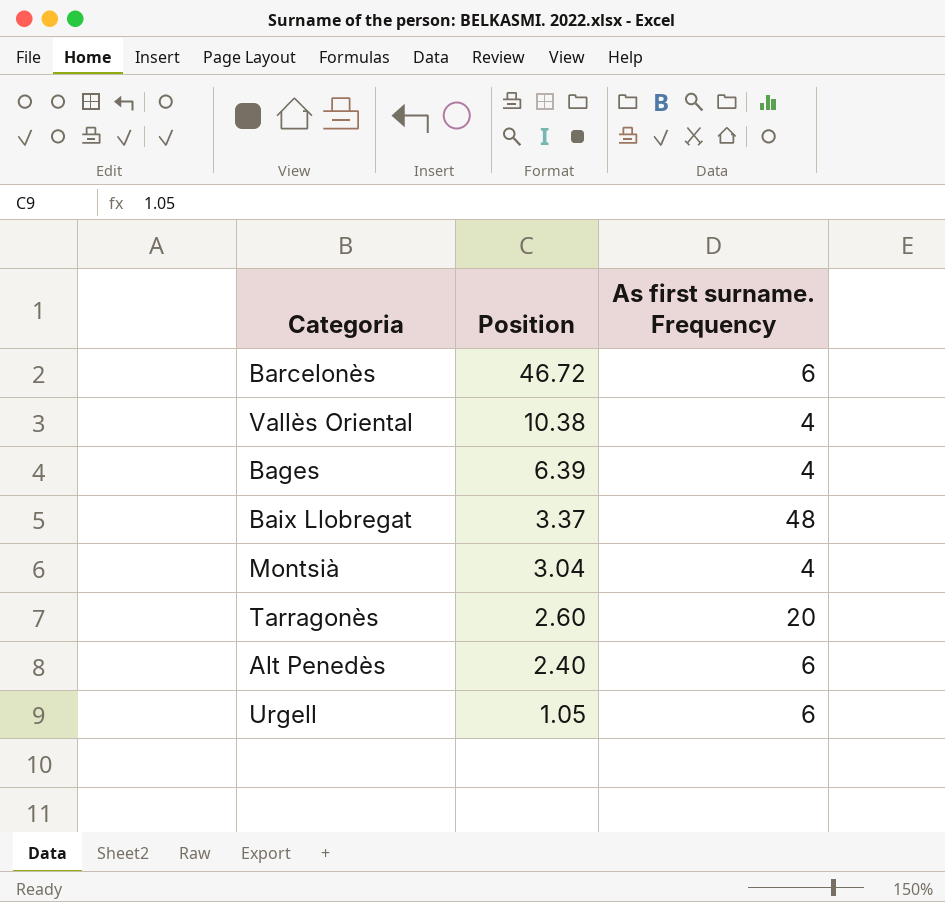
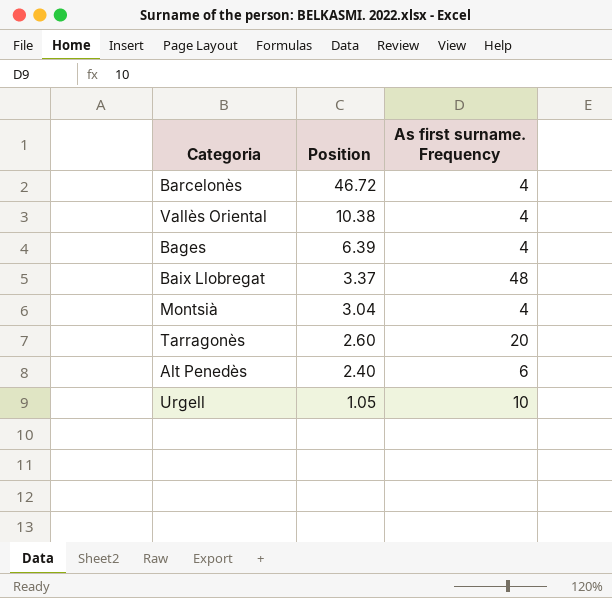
Barcelonès | As first surname. Frequency: 6 -> 4
Urgell | As first surname. Frequency: 6 -> 10

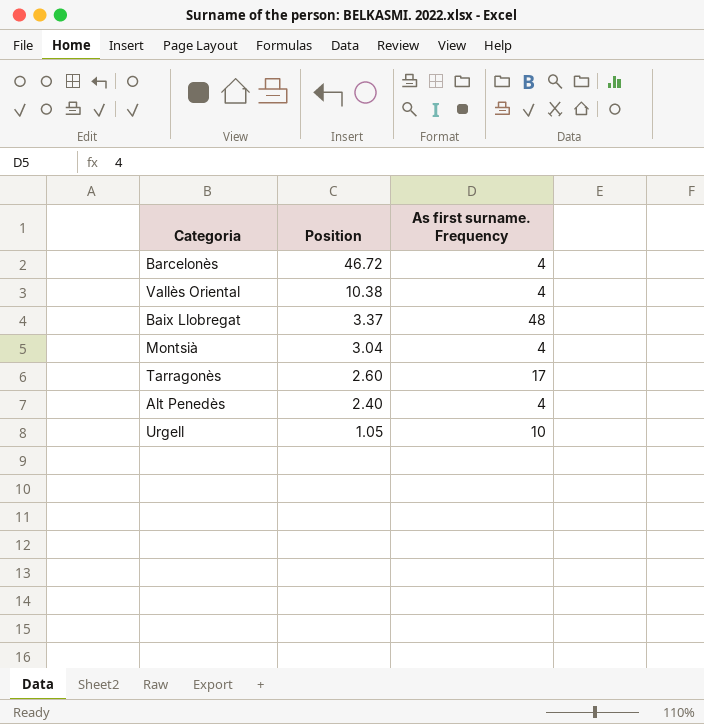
row Bages: 6.39 | 4 -> none
Tarragonès | As first surname. Frequency: 20 -> 17
Alt Penedès | As first surname. Frequency: 6 -> 4

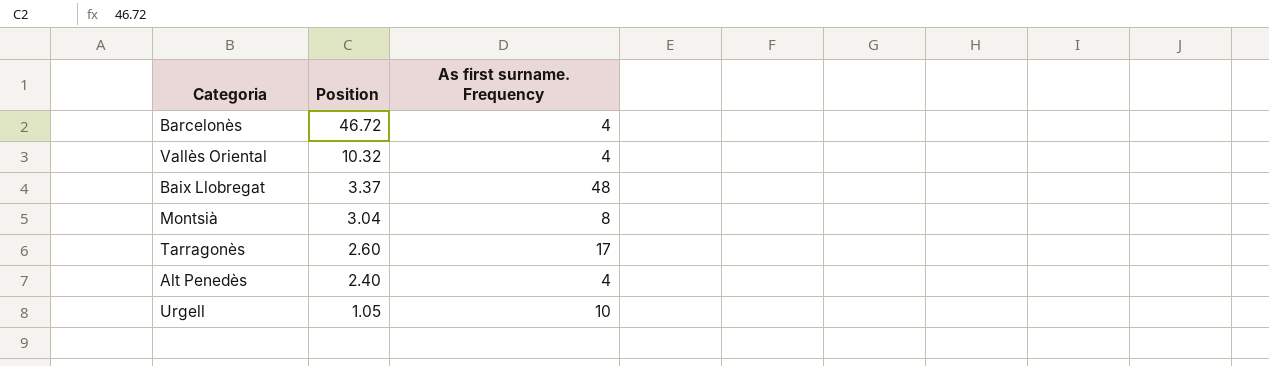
Vallès Oriental | Position: 10.38 -> 10.32
Montsià | As first surname. Frequency: 4 -> 8

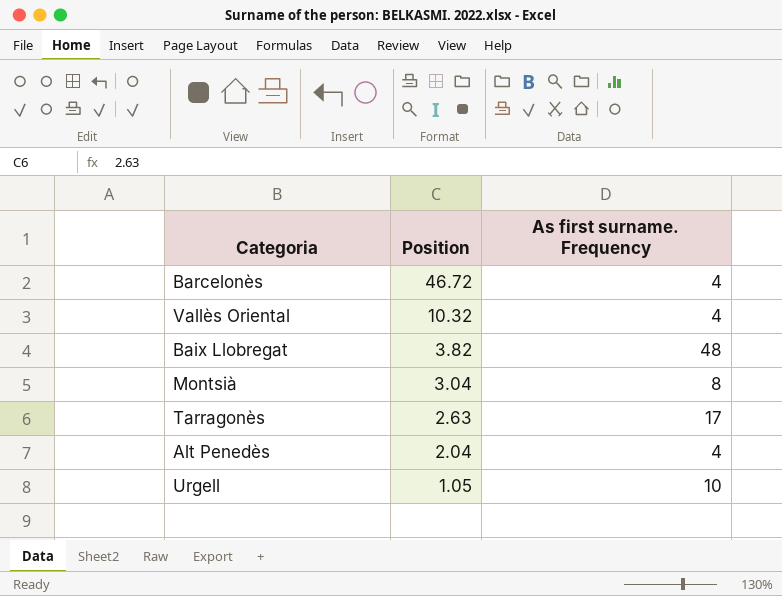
Baix Llobregat | Position: 3.37 -> 3.82
Tarragonès | Position: 2.60 -> 2.63
Alt Penedès | Position: 2.40 -> 2.04

